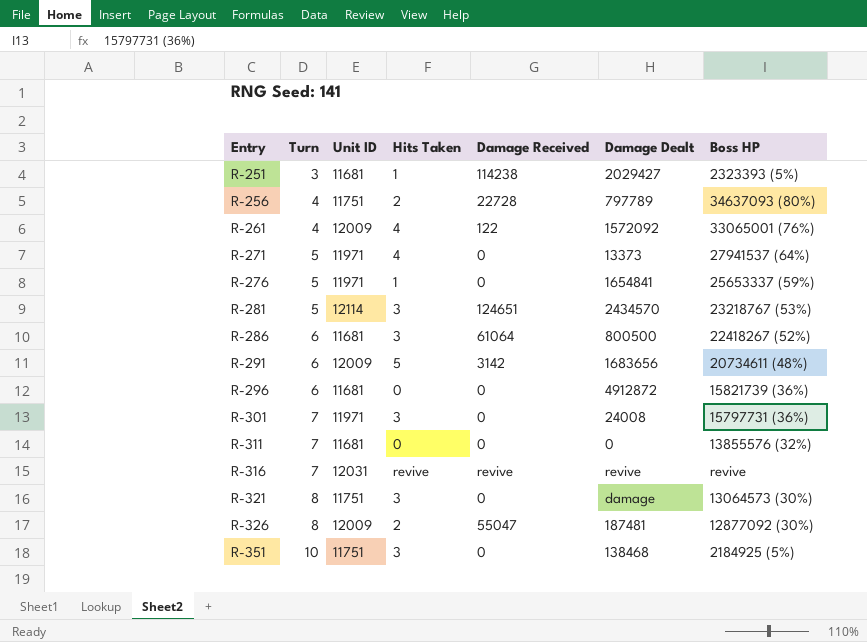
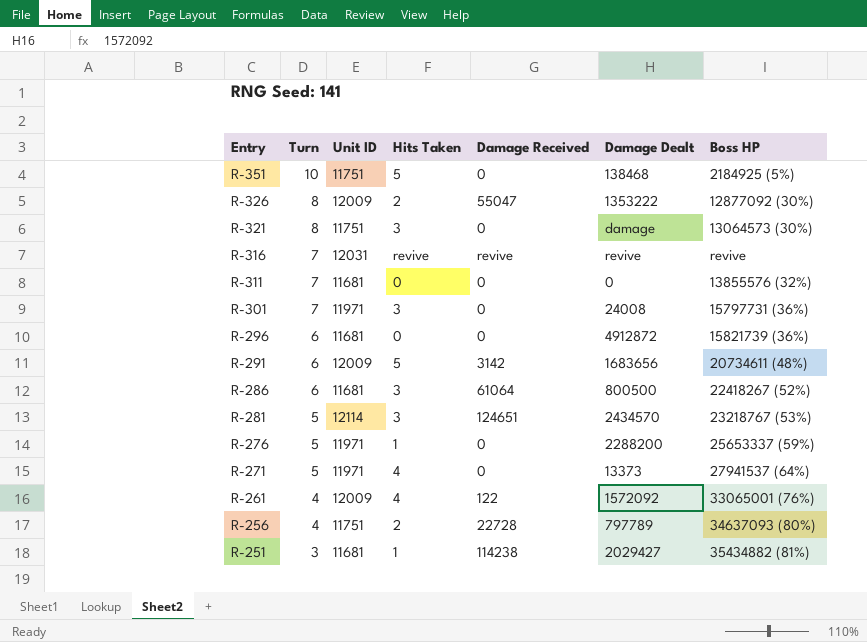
row order: Entry ascending -> Entry descending
R-351 | Hits Taken: 3 -> 5
R-326 | Damage Dealt: 187481 -> 1353222
R-276 | Damage Dealt: 1654841 -> 2288200
R-251 | Boss HP: 2323393 (5%) -> 35434882 (81%)

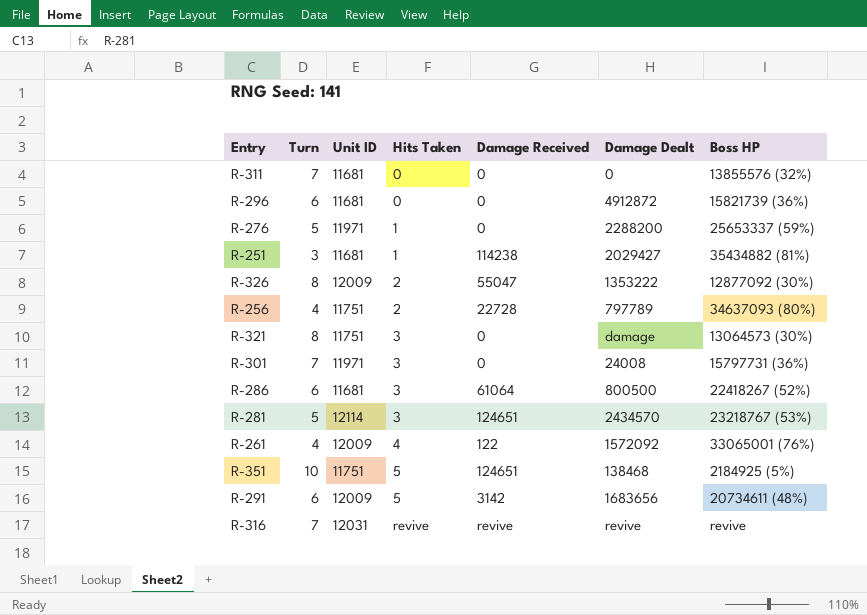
row order: Entry descending -> Hits Taken ascending
row R-271: 5 | 11971 | 4 | 0 | 13373 | 27941537 (64%) -> none
R-351 | Damage Received: 0 -> 124651

